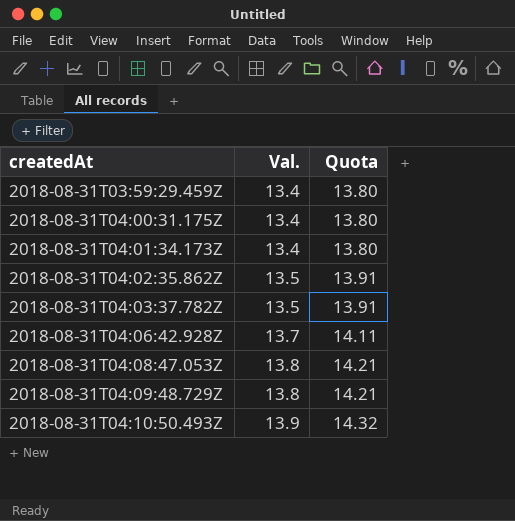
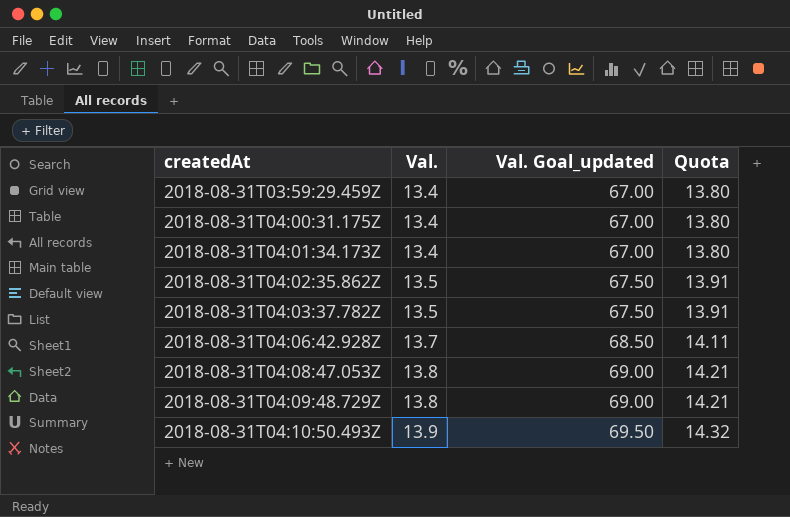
column Val. Goal_updated | formula: none -> [Val.] * 5

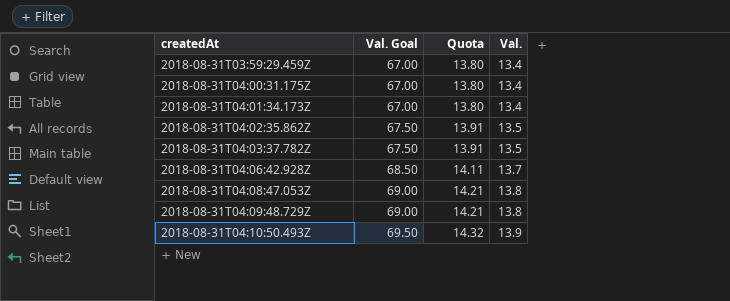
column name: Val. Goal_updated -> Val. Goal
column Val. | position: 2 -> 4

